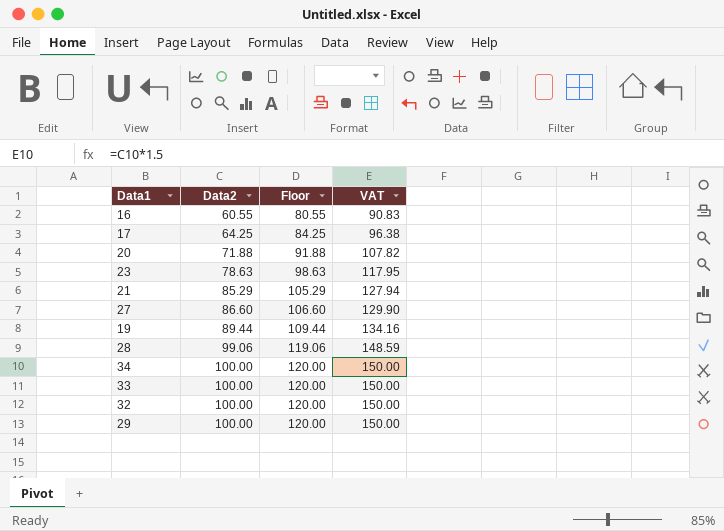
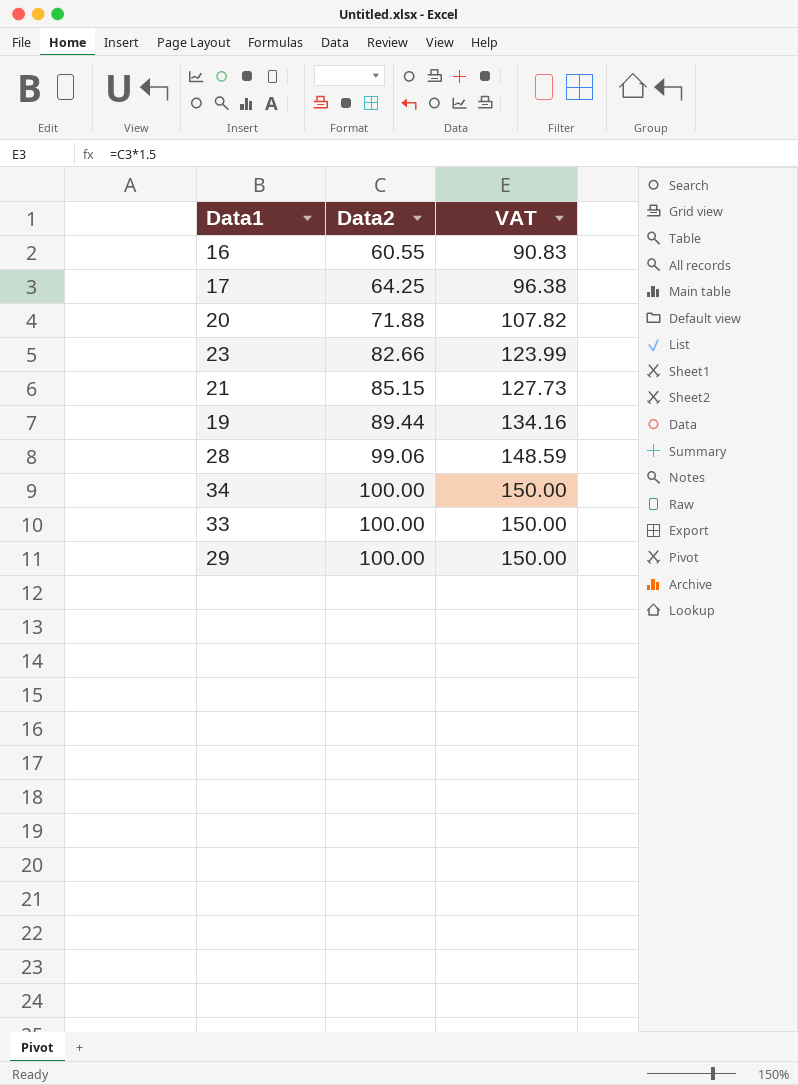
column Floor | formula: [Data2] + 20 -> none
row 27: 86.60 | 106.60 | 129.90 -> none
row 32: 100.00 | 120.00 | 150.00 -> none
23 | Data2: 78.63 -> 82.66
23 | VAT: 117.95 -> 123.99
21 | Data2: 85.29 -> 85.15
21 | VAT: 127.94 -> 127.73

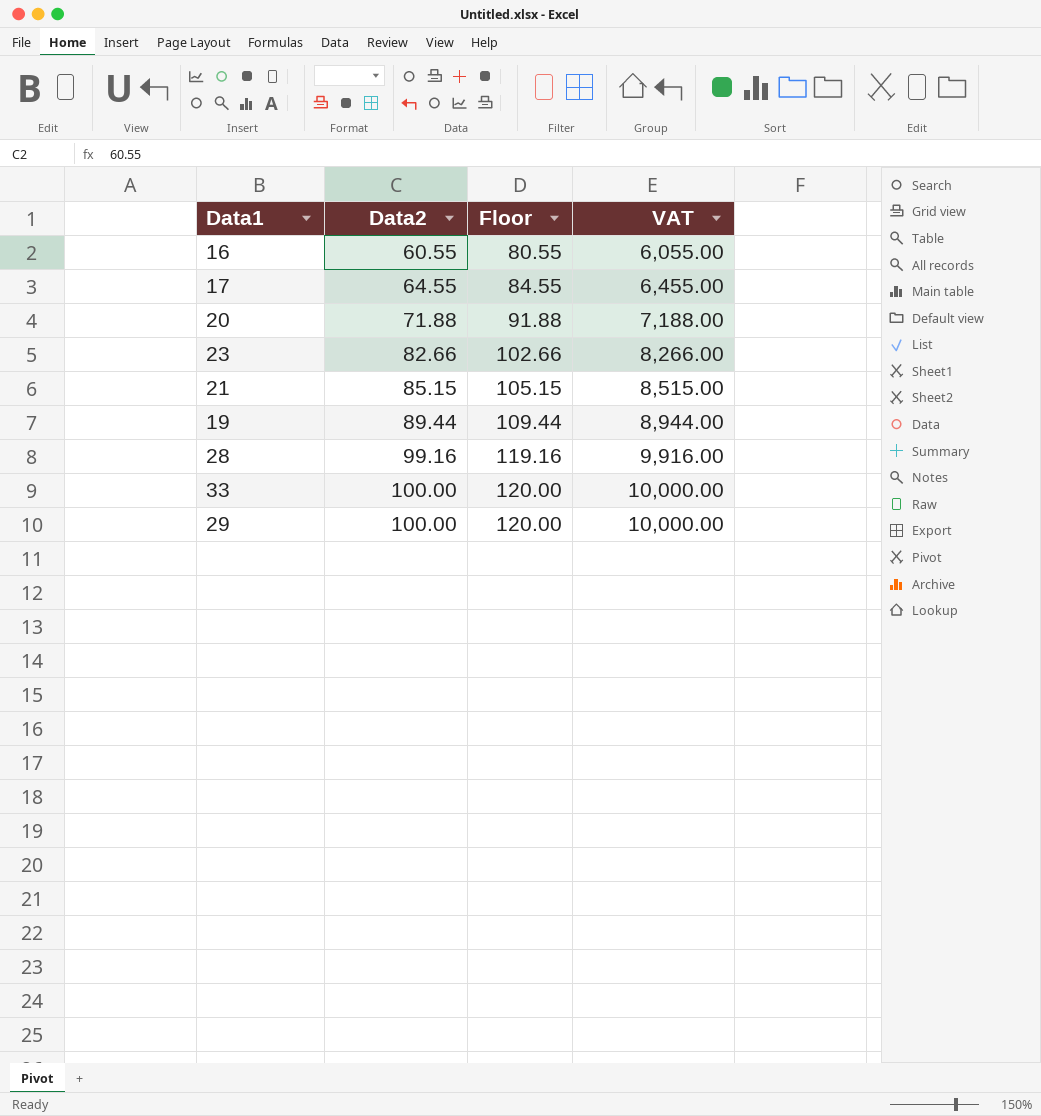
column Floor | formula: none -> [Data2] + 20
column VAT | formula: [Data2] * 1.5 -> [Data2] * 100
row 34: 100.00 | 150.00 -> none
17 | Data2: 64.25 -> 64.55
28 | Data2: 99.06 -> 99.16

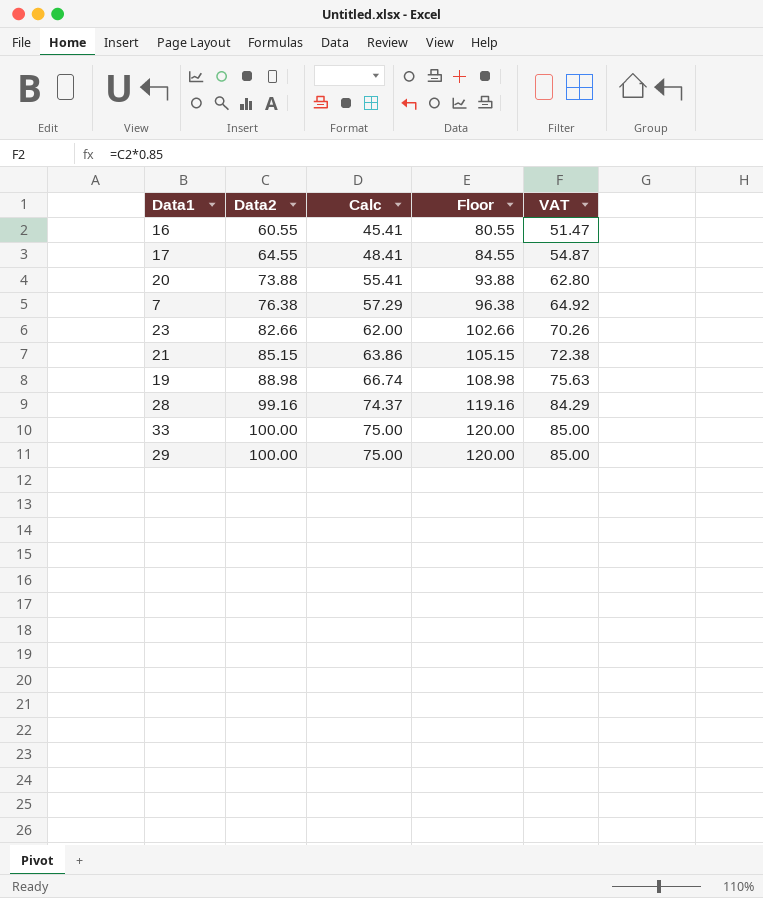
column Calc | formula: none -> [Data2] * 0.75
column VAT | formula: [Data2] * 100 -> [Data2] * 0.85
20 | Data2: 71.88 -> 73.88
20 | Floor: 91.88 -> 93.88
row 7: none -> 76.38 | 57.29 | 96.38 | 64.92
19 | Data2: 89.44 -> 88.98
19 | Floor: 109.44 -> 108.98

